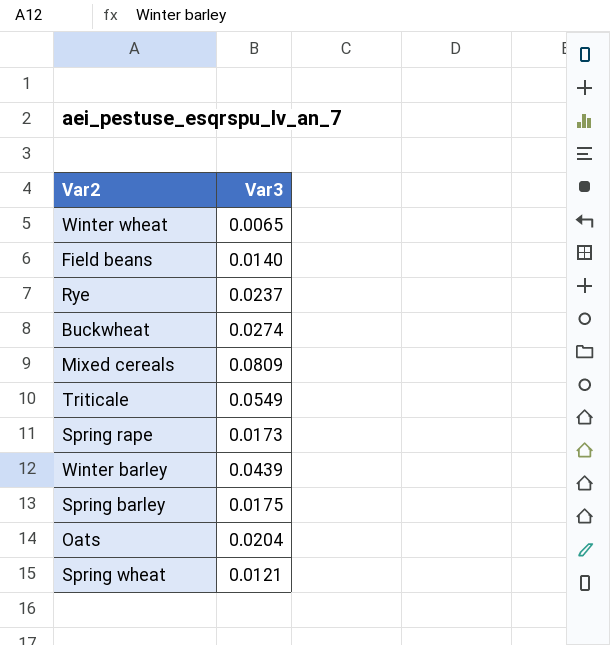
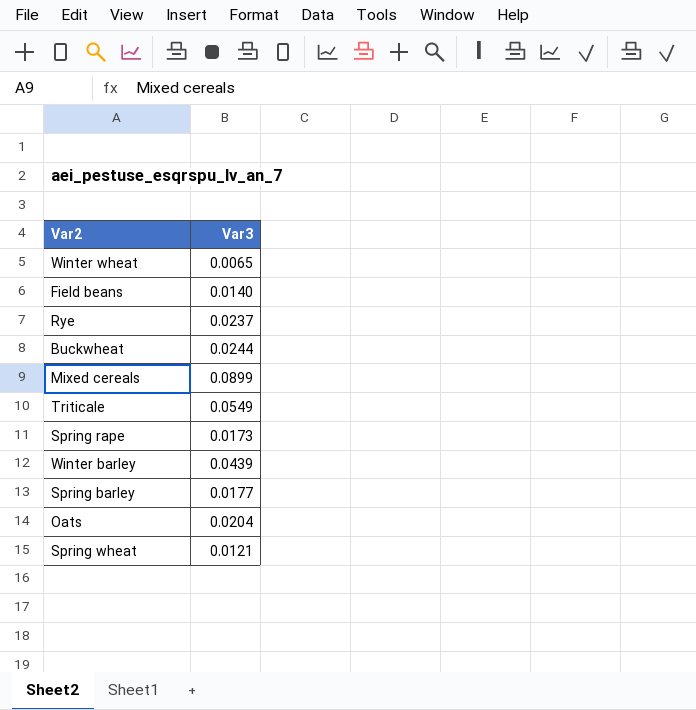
Buckwheat | Var3: 0.0274 -> 0.0244
Mixed cereals | Var3: 0.0809 -> 0.0899
Spring barley | Var3: 0.0175 -> 0.0177

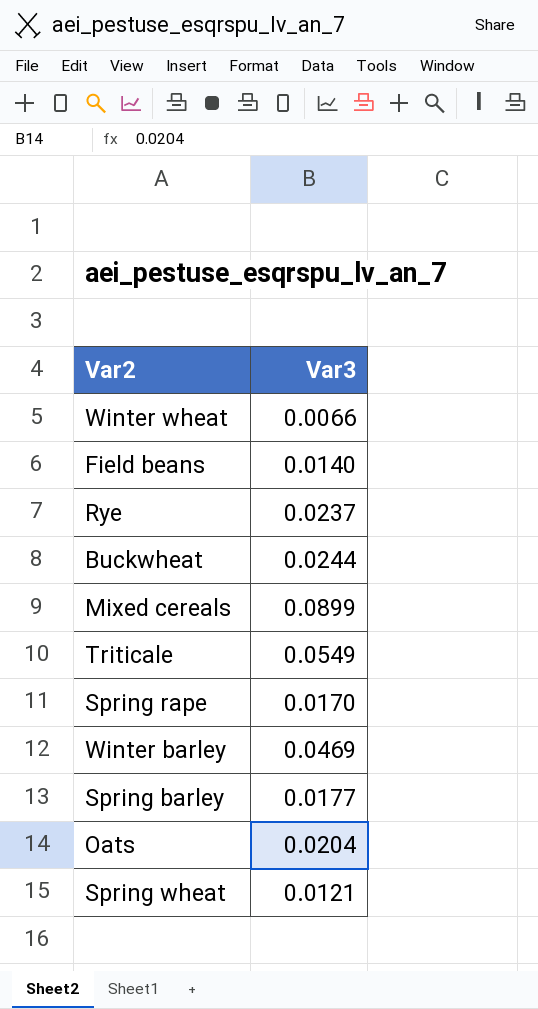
Winter wheat | Var3: 0.0065 -> 0.0066
Spring rape | Var3: 0.0173 -> 0.0170
Winter barley | Var3: 0.0439 -> 0.0469

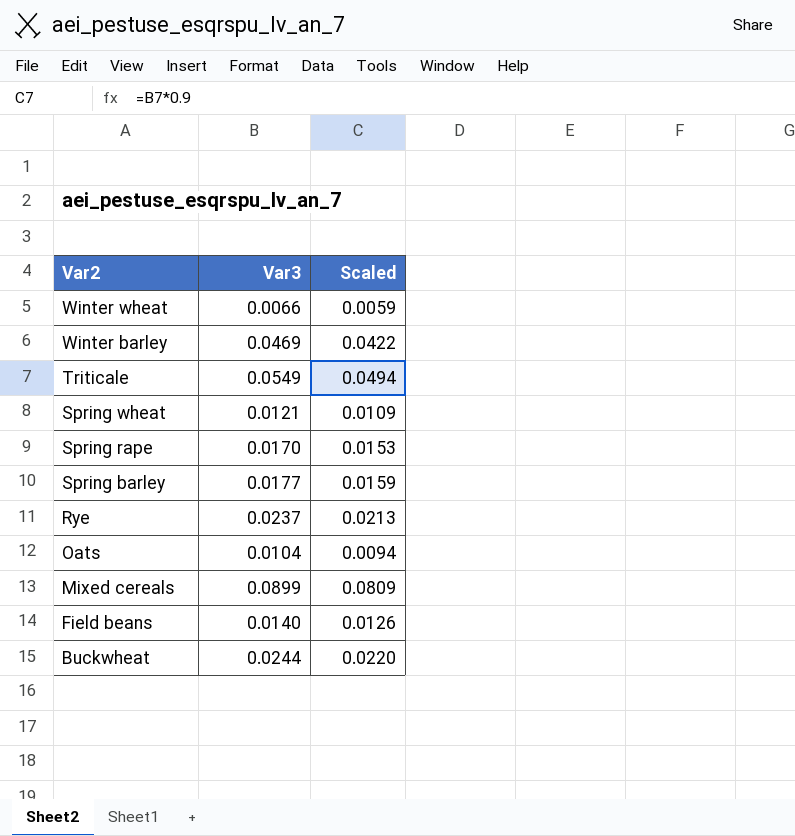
row order: none -> Var2 descending
column Scaled | formula: none -> [Var3] * 0.9
Oats | Var3: 0.0204 -> 0.0104

